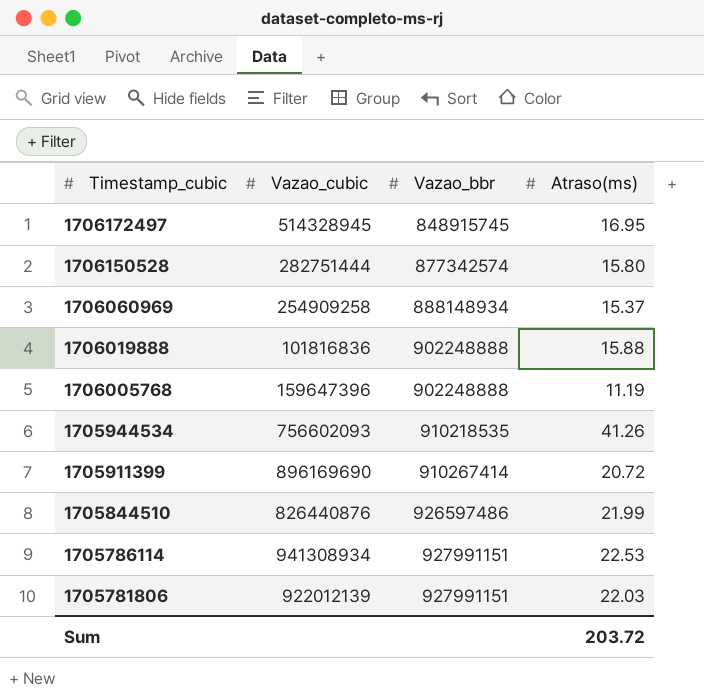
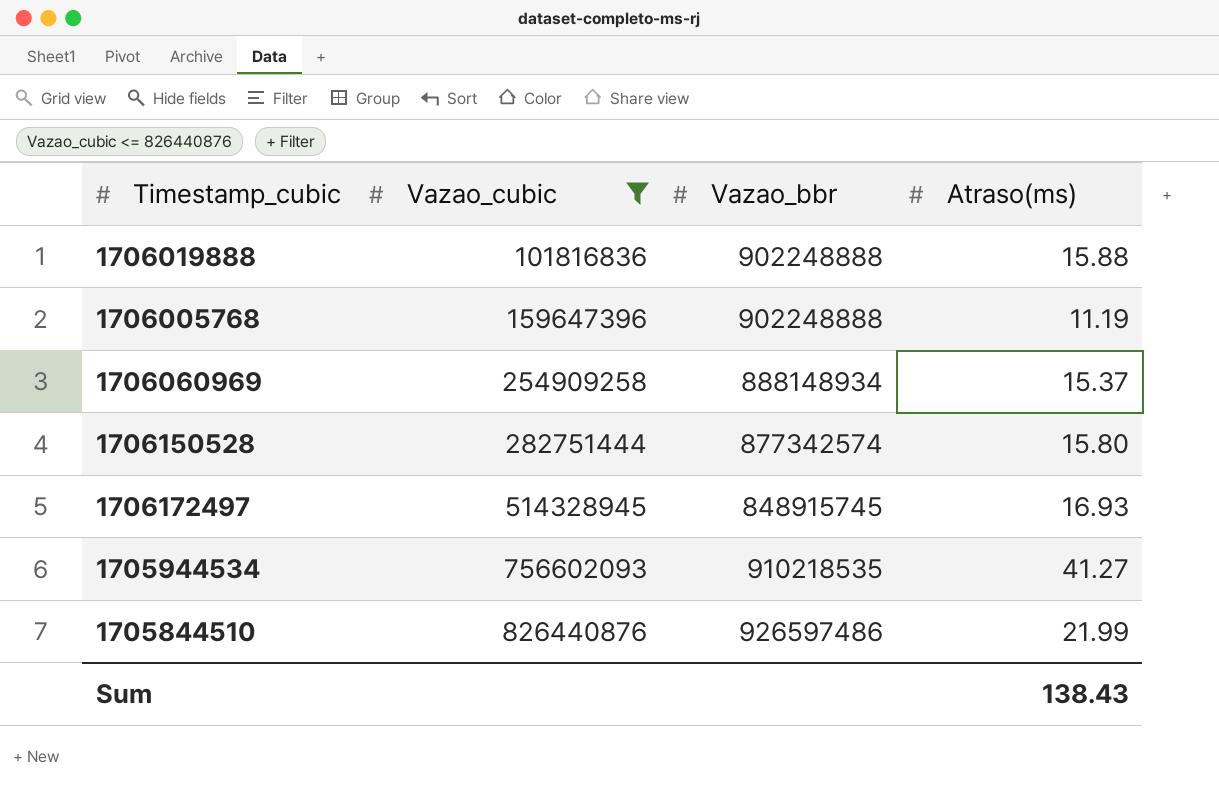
filter: none -> Vazao_cubic <= 826440876
row order: Timestamp_cubic descending -> Vazao_cubic ascending
1706172497 | Atraso(ms): 16.95 -> 16.93
1705944534 | Atraso(ms): 41.26 -> 41.27
Sum | Atraso(ms): 203.72 -> 138.43

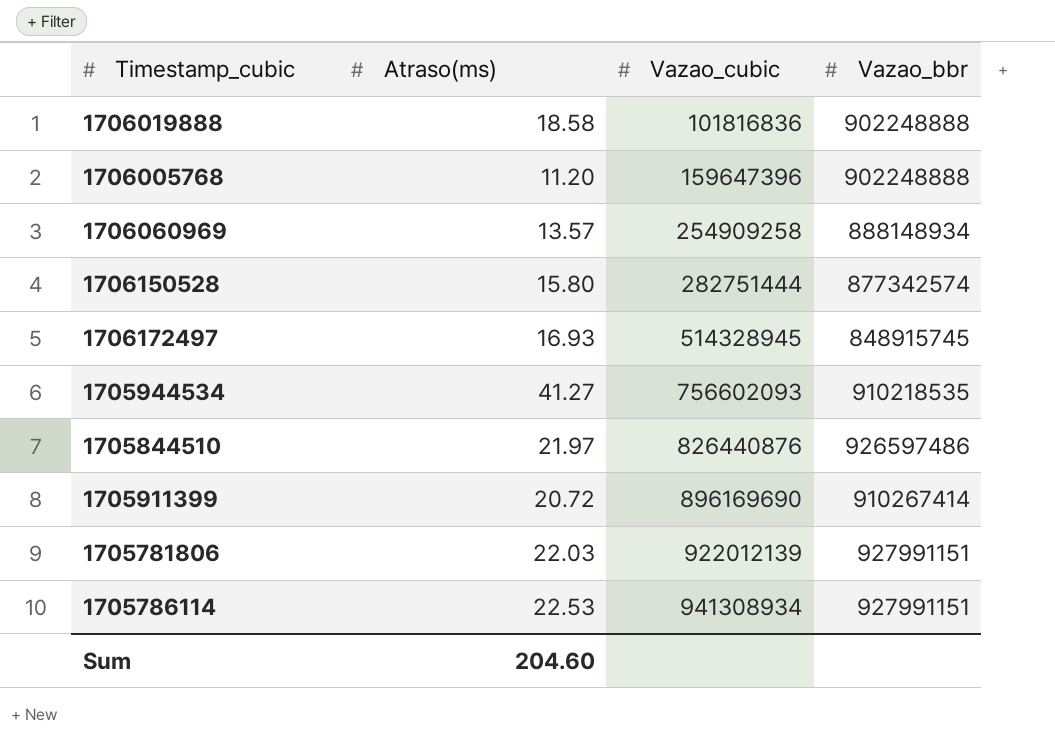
filter: Vazao_cubic <= 826440876 -> none
column Atraso(ms) | position: 4 -> 2
1706019888 | Atraso(ms): 15.88 -> 18.58
1706005768 | Atraso(ms): 11.19 -> 11.20
1706060969 | Atraso(ms): 15.37 -> 13.57
1705844510 | Atraso(ms): 21.99 -> 21.97
Sum | Atraso(ms): 138.43 -> 204.60

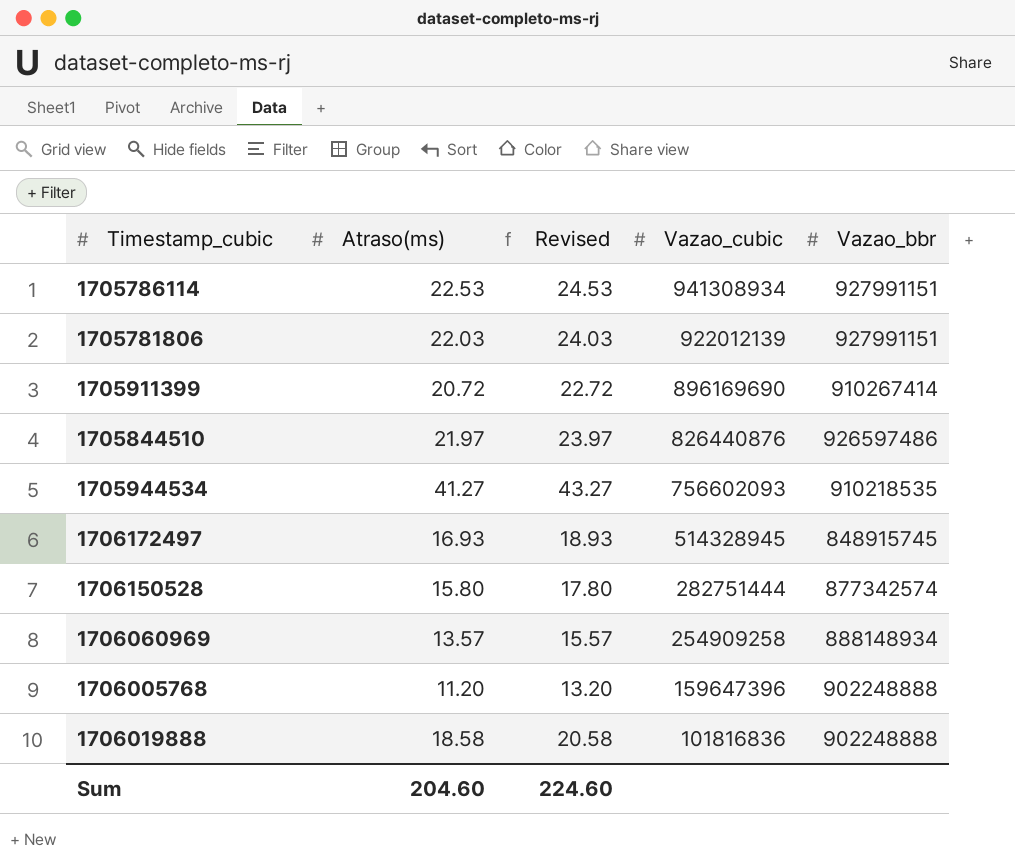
row order: Vazao_cubic ascending -> Vazao_cubic descending
column Revised | formula: none -> [Atraso(ms)] + 2

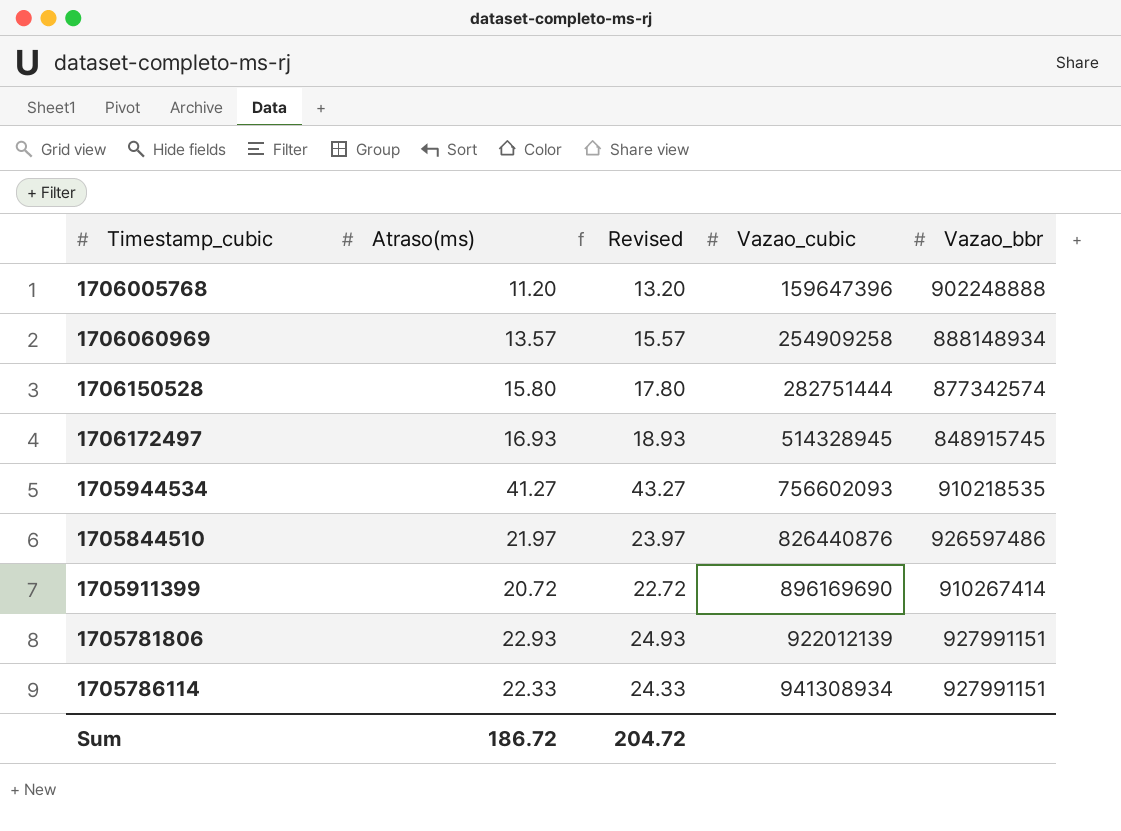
row order: Vazao_cubic descending -> Vazao_cubic ascending
row 1706019888: 18.58 | 20.58 | 101816836 | 902248888 -> none
1705781806 | Atraso(ms): 22.03 -> 22.93
1705781806 | Revised: 24.03 -> 24.93
1705786114 | Atraso(ms): 22.53 -> 22.33
1705786114 | Revised: 24.53 -> 24.33
Sum | Atraso(ms): 204.60 -> 186.72
Sum | Revised: 224.60 -> 204.72

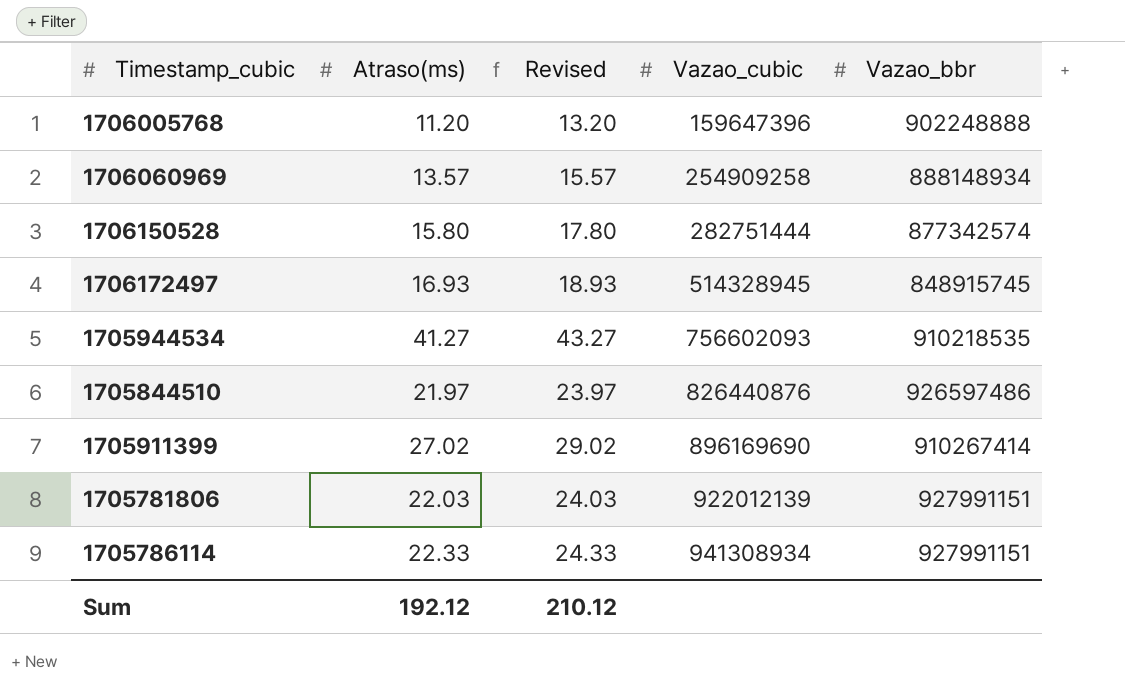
1705911399 | Atraso(ms): 20.72 -> 27.02
1705911399 | Revised: 22.72 -> 29.02
1705781806 | Atraso(ms): 22.93 -> 22.03
1705781806 | Revised: 24.93 -> 24.03
Sum | Atraso(ms): 186.72 -> 192.12
Sum | Revised: 204.72 -> 210.12

